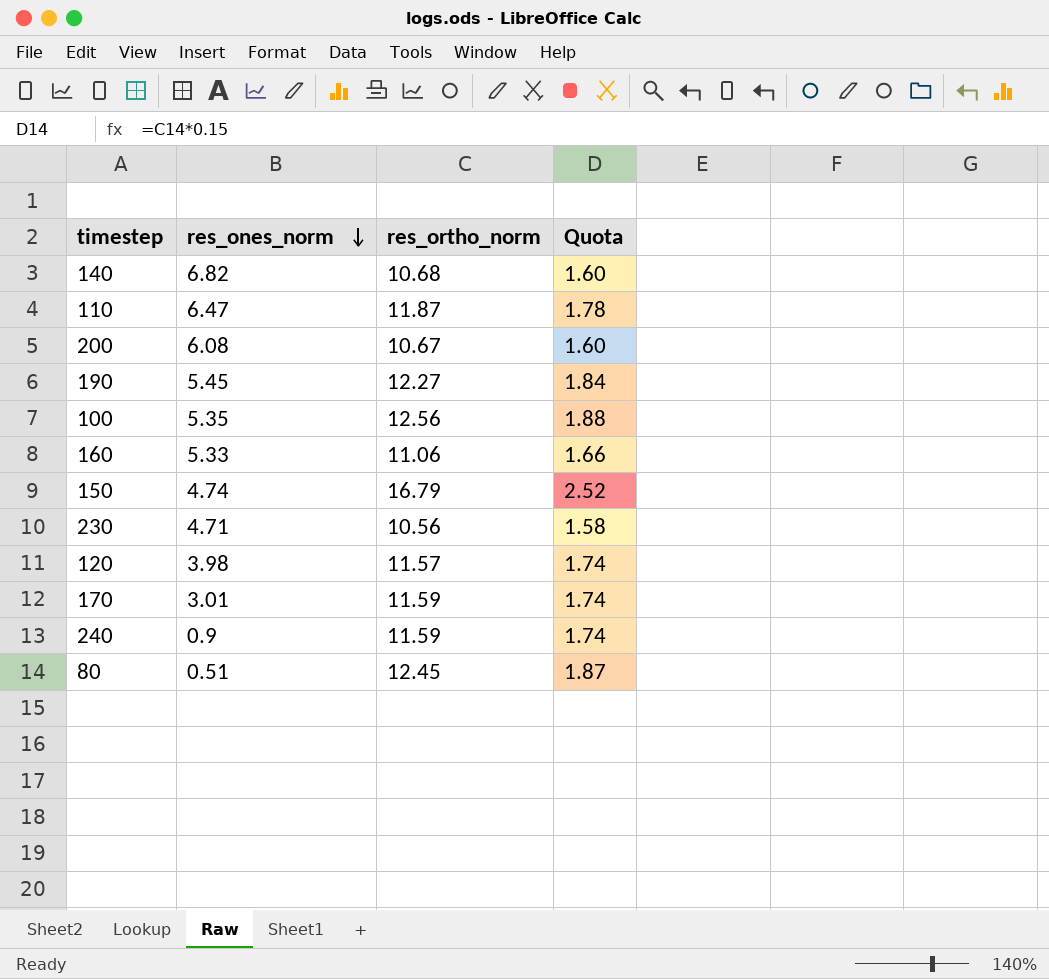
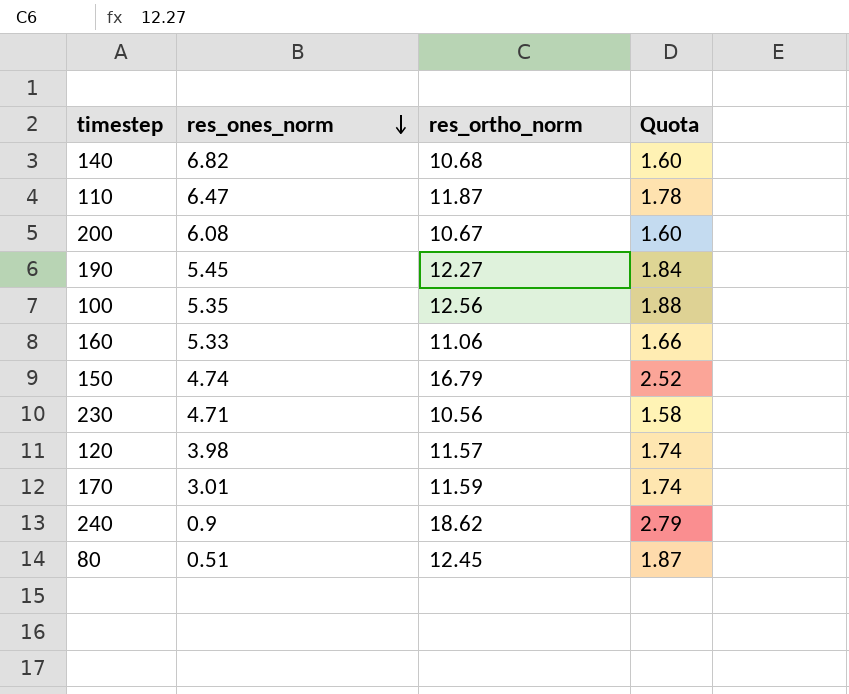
240 | res_ortho_norm: 11.59 -> 18.62
240 | Quota: 1.74 -> 2.79

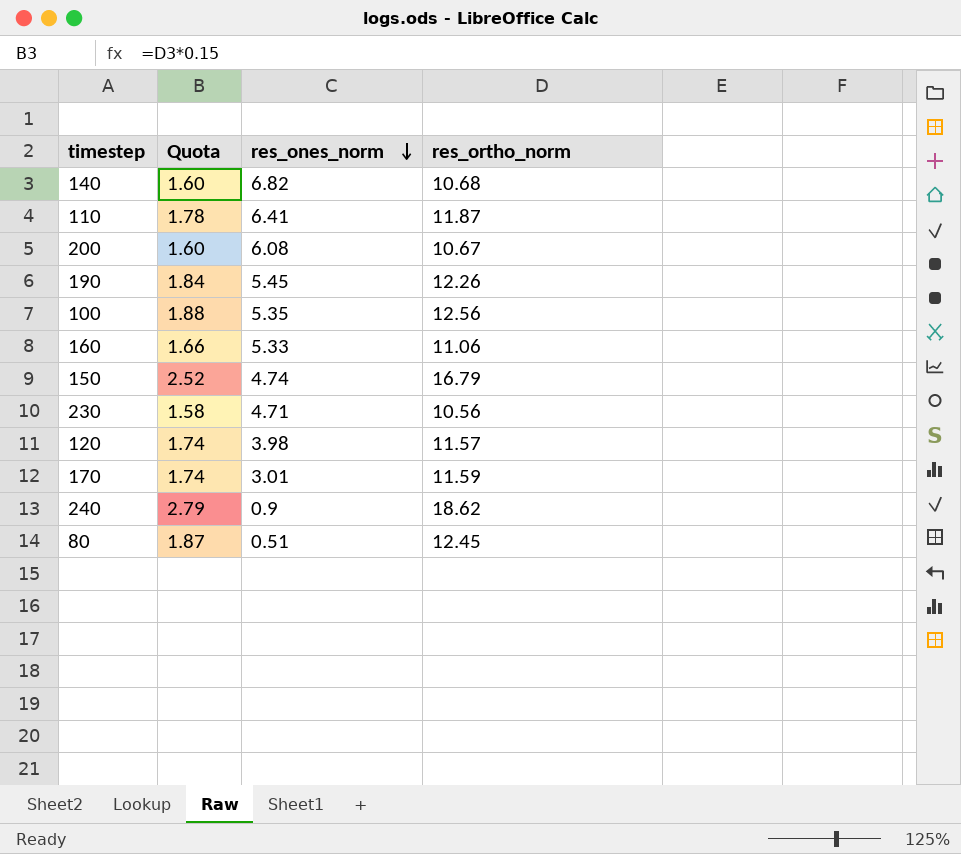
column Quota | position: 4 -> 2
110 | res_ones_norm: 6.47 -> 6.41
190 | res_ortho_norm: 12.27 -> 12.26

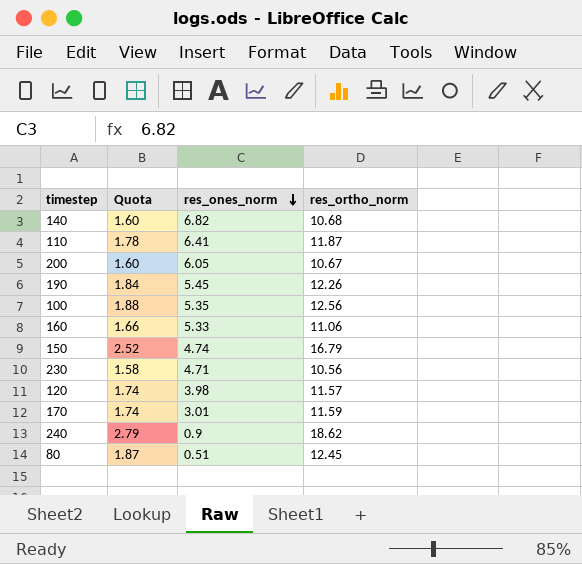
200 | res_ones_norm: 6.08 -> 6.05

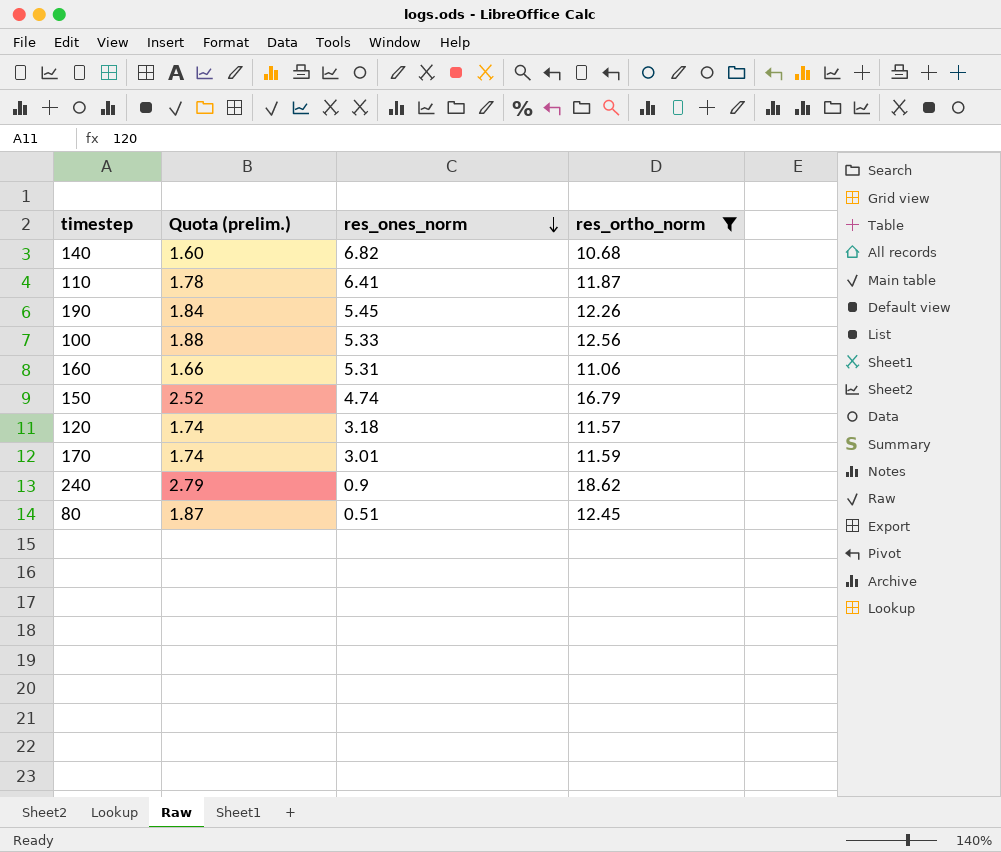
filter: none -> res_ortho_norm >= 10.68
column name: Quota -> Quota (prelim.)
100 | res_ones_norm: 5.35 -> 5.33
160 | res_ones_norm: 5.33 -> 5.31
120 | res_ones_norm: 3.98 -> 3.18

